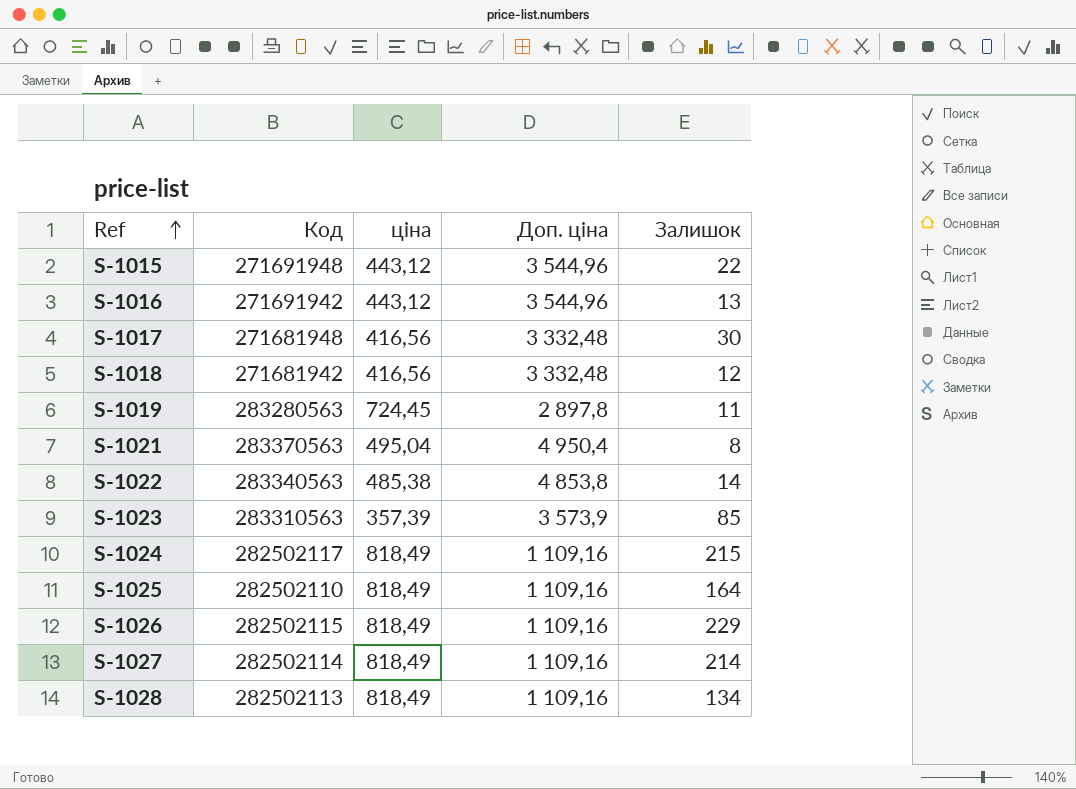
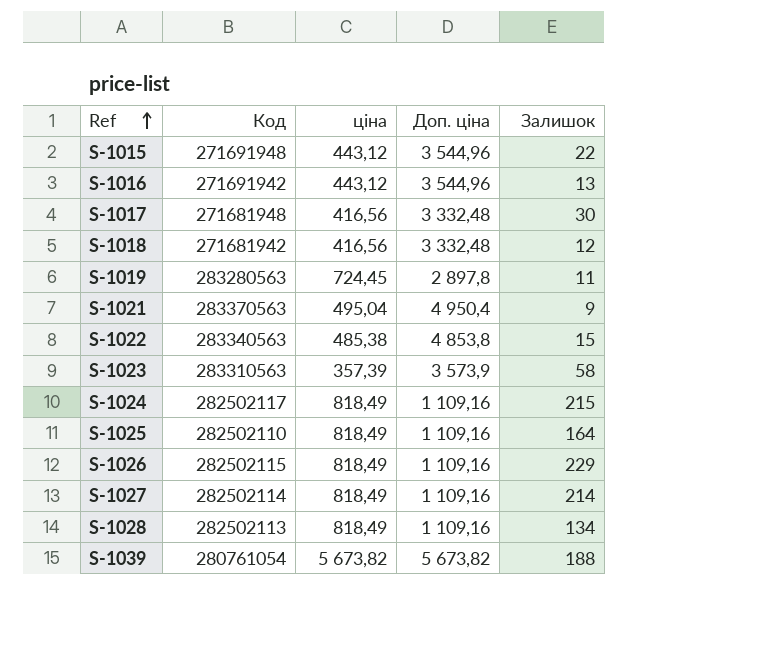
S-1021 | Залишок: 8 -> 9
S-1022 | Залишок: 14 -> 15
S-1023 | Залишок: 85 -> 58
row S-1039: none -> 280761054 | 5 673,82 | 5 673,82 | 188

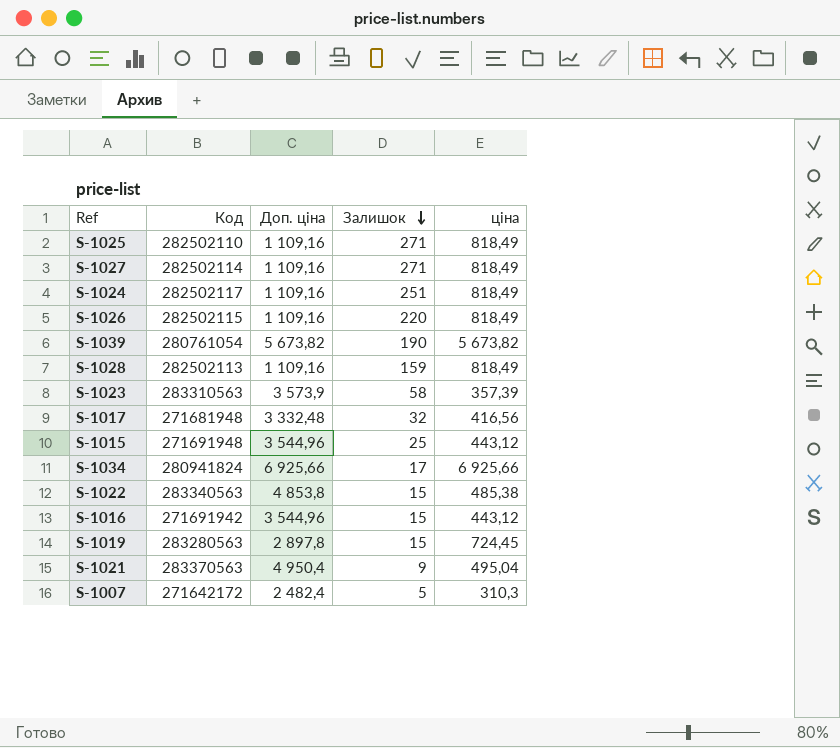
row order: Ref ascending -> Залишок descending
column ціна | position: 3 -> 5
row S-1018: 271681942 | 416,56 | 3 332,48 | 12 -> none
S-1025 | Залишок: 164 -> 271
S-1027 | Залишок: 214 -> 271
S-1024 | Залишок: 215 -> 251
S-1026 | Залишок: 229 -> 220
S-1039 | Залишок: 188 -> 190
S-1028 | Залишок: 134 -> 159
S-1017 | Залишок: 30 -> 32
S-1015 | Залишок: 22 -> 25
row S-1034: none -> 280941824 | 6 925,66 | 17 | 6 925,66
S-1016 | Залишок: 13 -> 15
S-1019 | Залишок: 11 -> 15
row S-1007: none -> 271642172 | 2 482,4 | 5 | 310,3

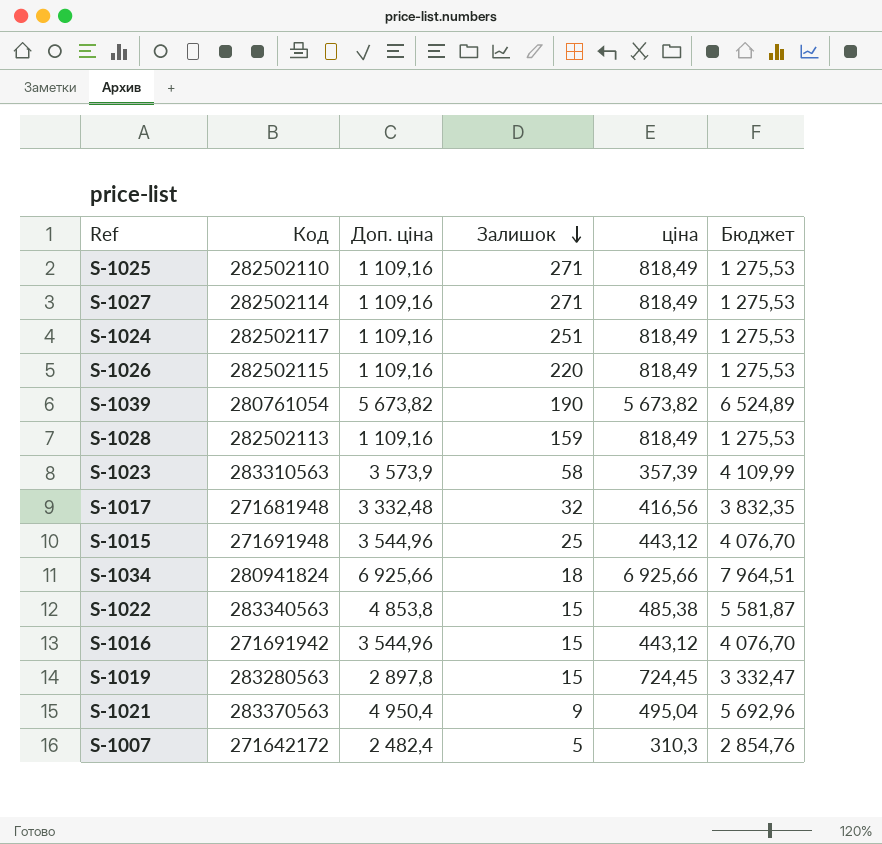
column Бюджет | formula: none -> [Доп. ціна] * 1,15
S-1034 | Залишок: 17 -> 18

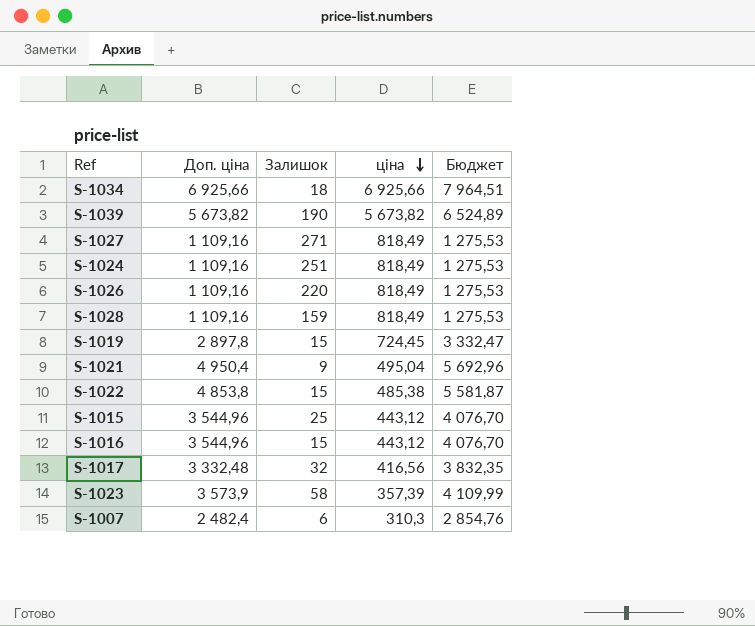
row order: Залишок descending -> ціна descending
column Код | position: 2 -> none
row S-1025: 282502110 | 1 109,16 | 271 | 818,49 | 1 275,53 -> none
S-1007 | Залишок: 5 -> 6

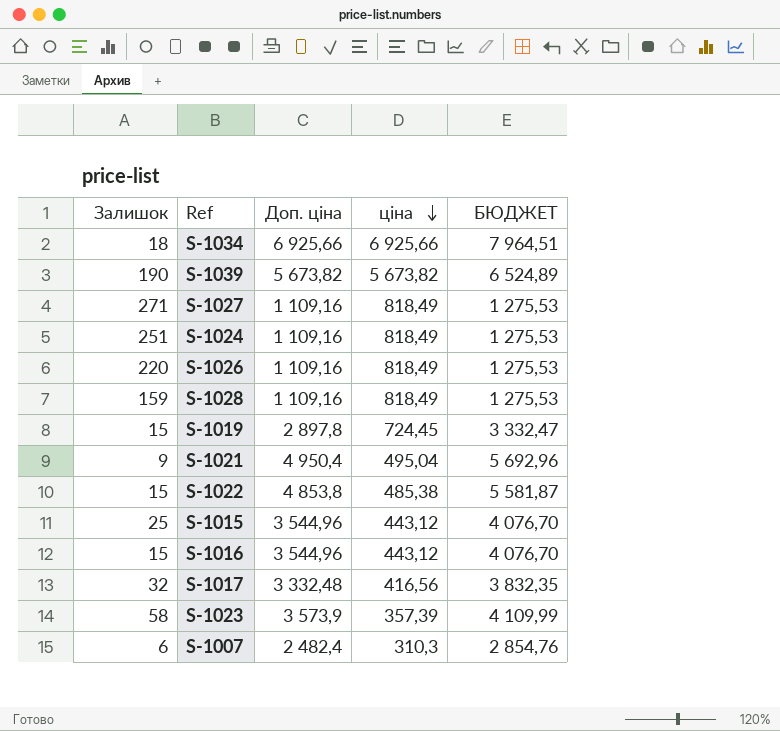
column Залишок | position: 3 -> 1
column name: Бюджет -> БЮДЖЕТ

